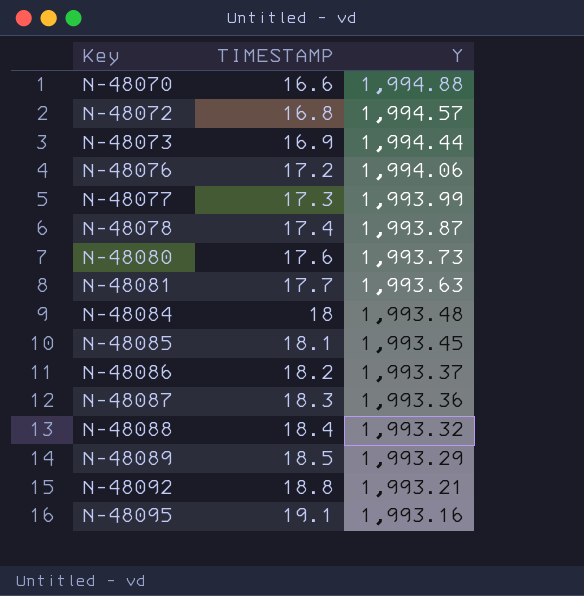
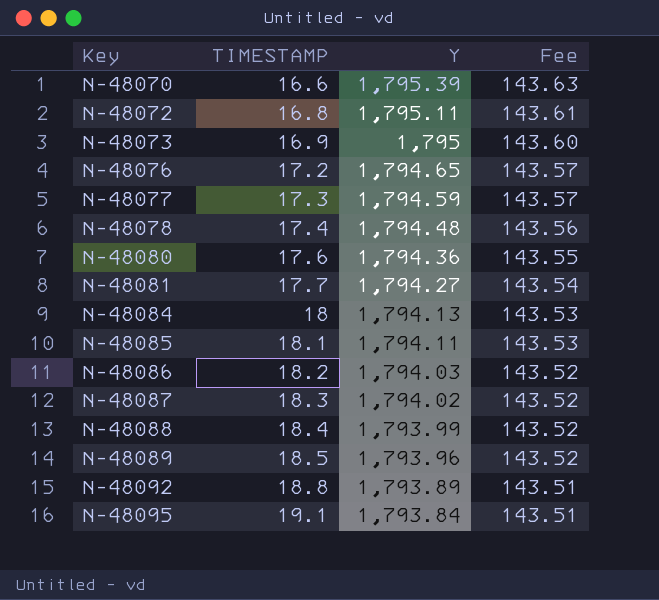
column Fee | formula: none -> [Y] * 0.08
N-48070 | Y: 1,994.88 -> 1,795.39
N-48072 | Y: 1,994.57 -> 1,795.11
N-48073 | Y: 1,994.44 -> 1,795
N-48076 | Y: 1,994.06 -> 1,794.65
N-48077 | Y: 1,993.99 -> 1,794.59
N-48078 | Y: 1,993.87 -> 1,794.48
N-48080 | Y: 1,993.73 -> 1,794.36
N-48081 | Y: 1,993.63 -> 1,794.27
N-48084 | Y: 1,993.48 -> 1,794.13
N-48085 | Y: 1,993.45 -> 1,794.11
N-48086 | Y: 1,993.37 -> 1,794.03
N-48087 | Y: 1,993.36 -> 1,794.02
N-48088 | Y: 1,993.32 -> 1,793.99
N-48089 | Y: 1,993.29 -> 1,793.96
N-48092 | Y: 1,993.21 -> 1,793.89
N-48095 | Y: 1,993.16 -> 1,793.84

